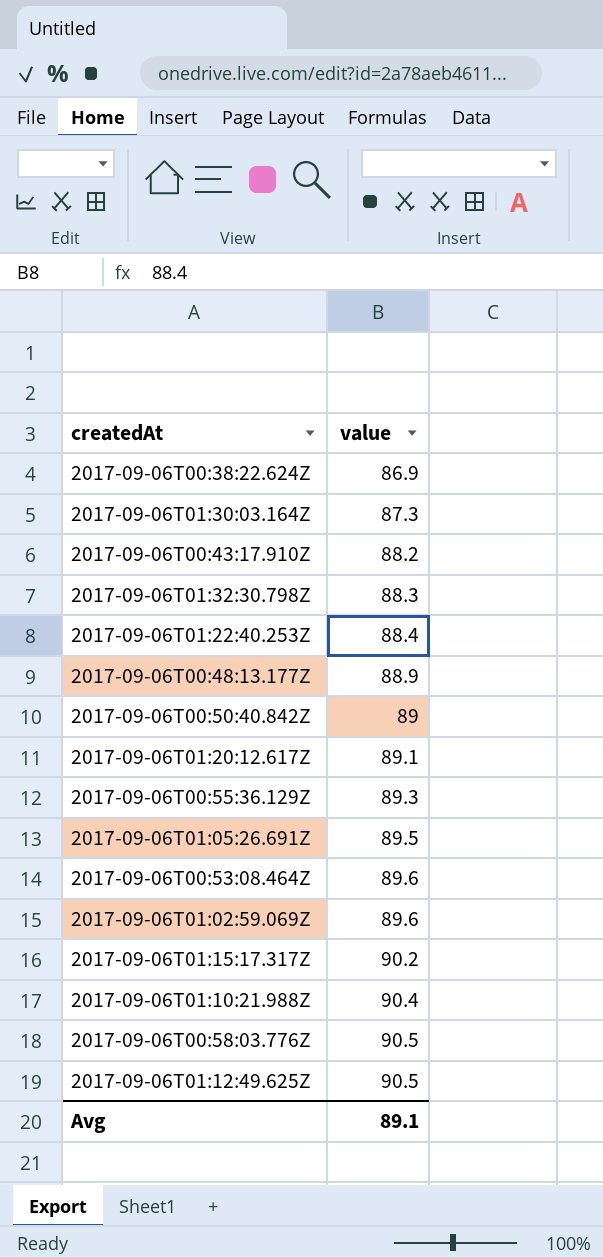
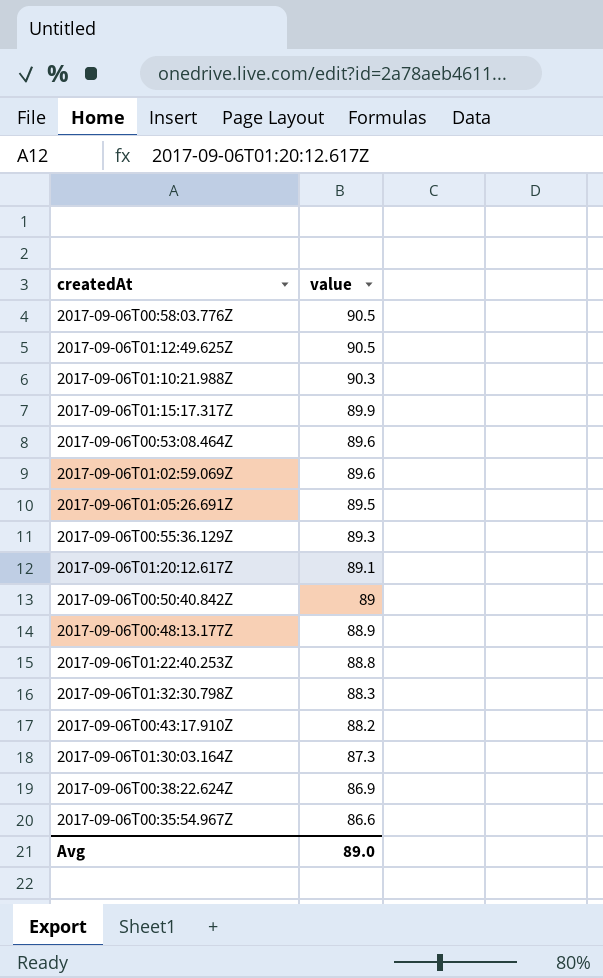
row order: value ascending -> value descending
2017-09-06T01:10:21.988Z | value: 90.4 -> 90.3
2017-09-06T01:15:17.317Z | value: 90.2 -> 89.9
2017-09-06T01:22:40.253Z | value: 88.4 -> 88.8
row 2017-09-06T00:35:54.967Z: none -> 86.6
Avg | value: 89.1 -> 89.0

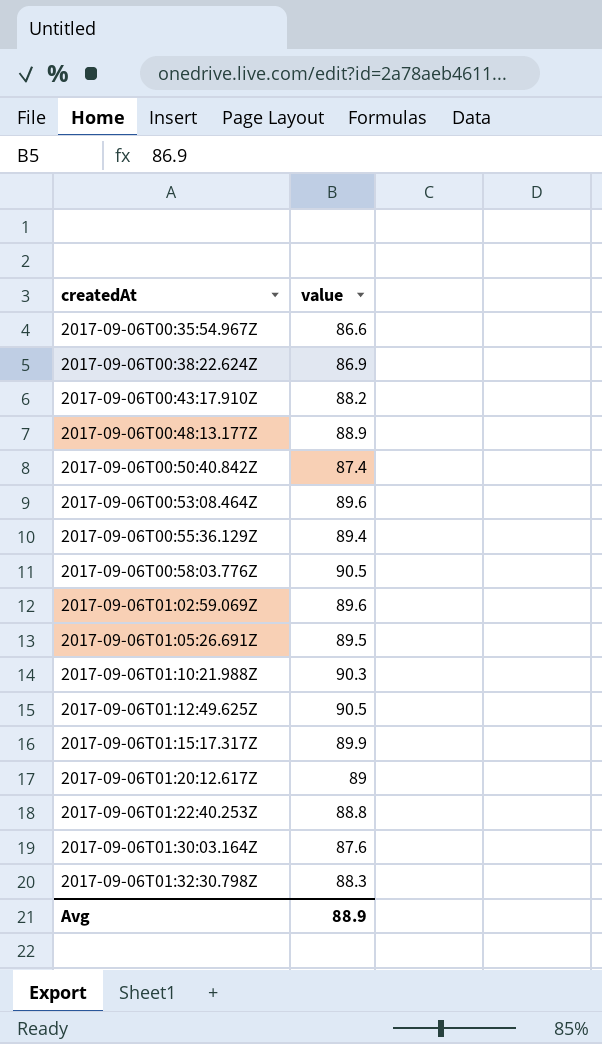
row order: value descending -> createdAt ascending
2017-09-06T00:50:40.842Z | value: 89 -> 87.4
2017-09-06T00:55:36.129Z | value: 89.3 -> 89.4
2017-09-06T01:20:12.617Z | value: 89.1 -> 89
2017-09-06T01:30:03.164Z | value: 87.3 -> 87.6
Avg | value: 89.0 -> 88.9

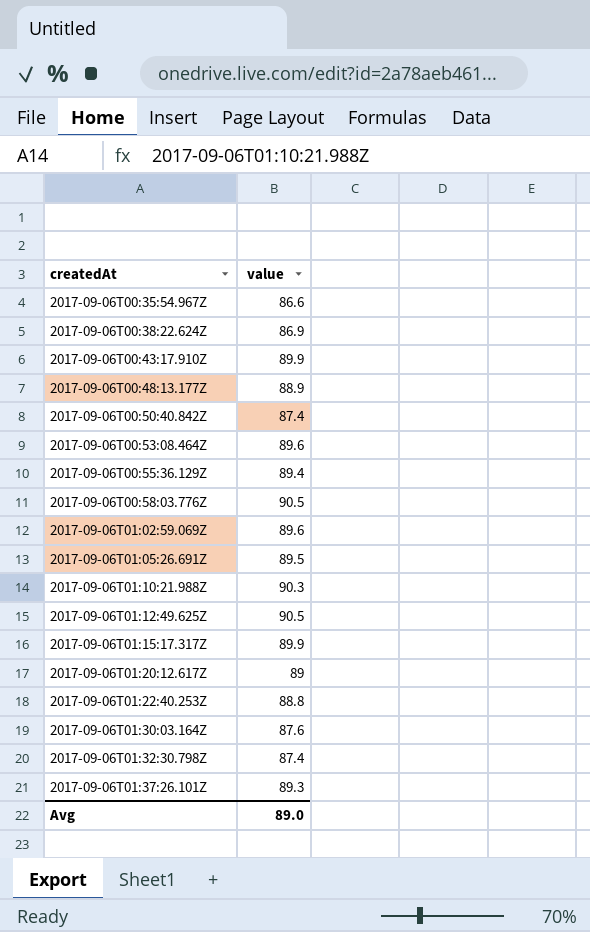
2017-09-06T00:43:17.910Z | value: 88.2 -> 89.9
2017-09-06T01:32:30.798Z | value: 88.3 -> 87.4
row 2017-09-06T01:37:26.101Z: none -> 89.3
Avg | value: 88.9 -> 89.0

